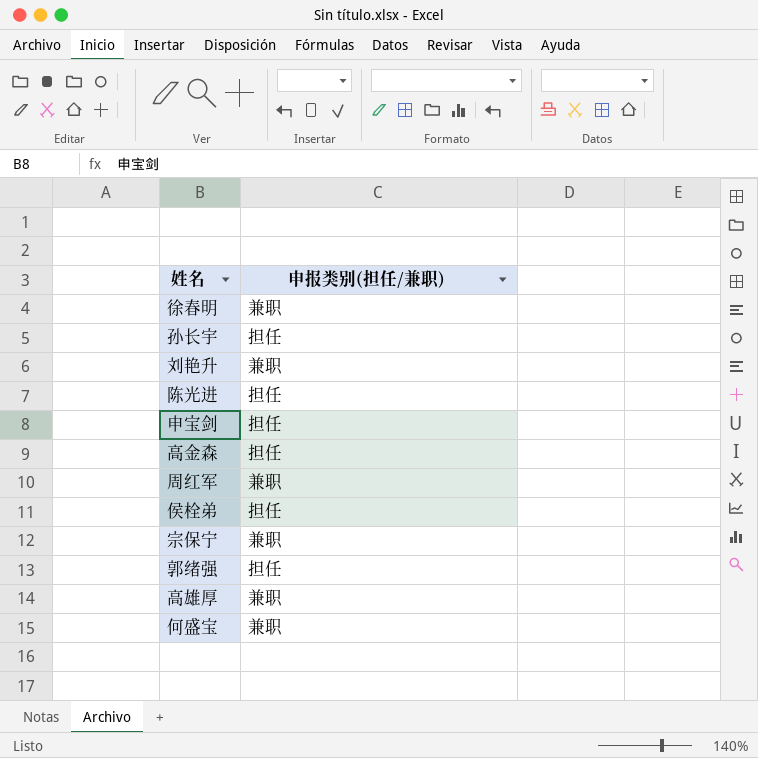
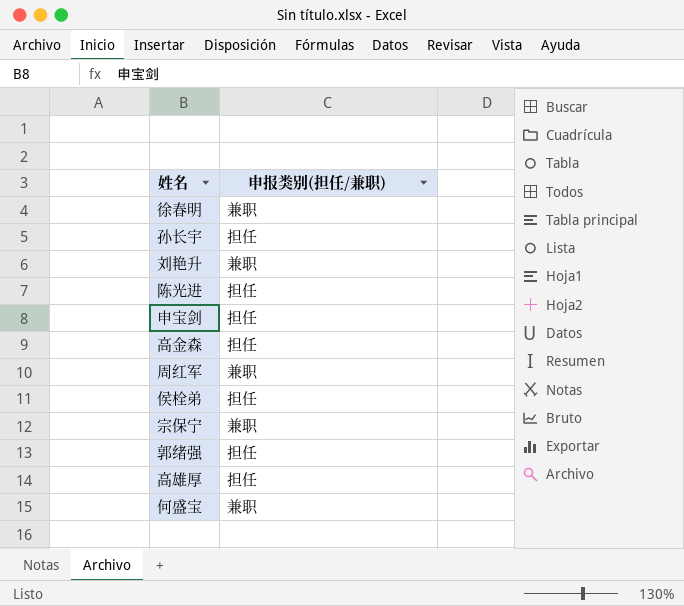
高雄厚 | 申报类别(担任/兼职): 兼职 -> 担任

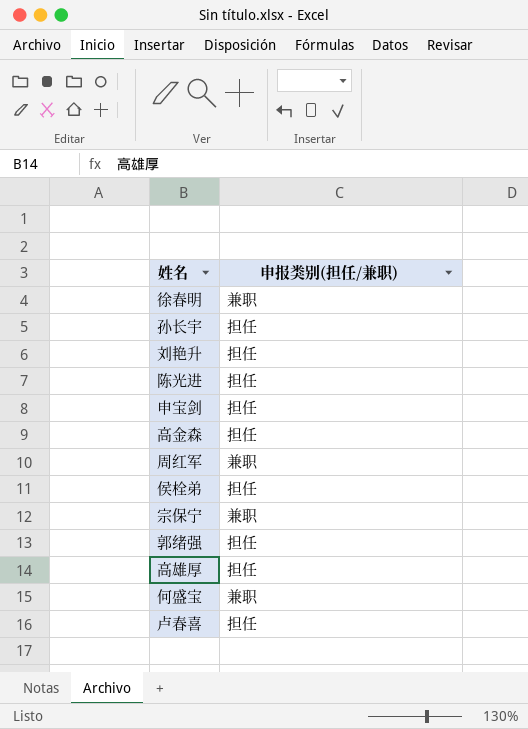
刘艳升 | 申报类别(担任/兼职): 兼职 -> 担任
row 卢春喜: none -> 担任

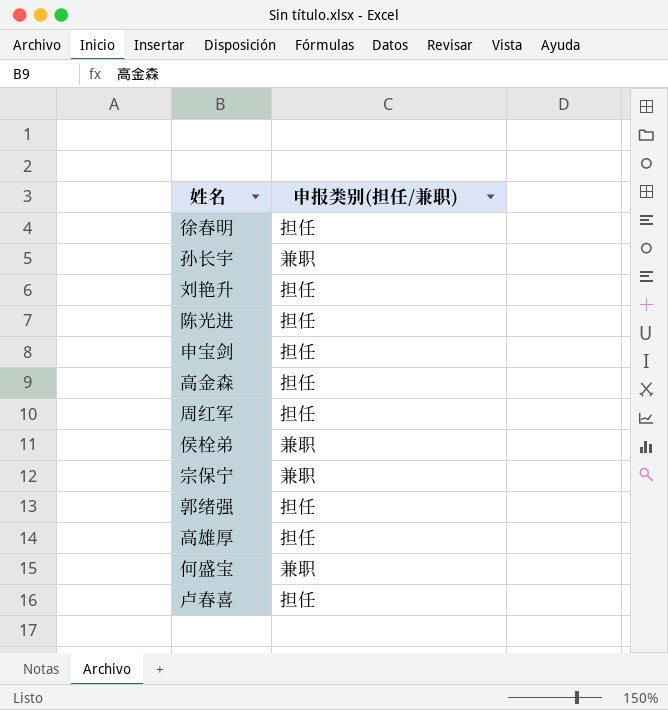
徐春明 | 申报类别(担任/兼职): 兼职 -> 担任
孙长宇 | 申报类别(担任/兼职): 担任 -> 兼职
周红军 | 申报类别(担任/兼职): 兼职 -> 担任
侯栓弟 | 申报类别(担任/兼职): 担任 -> 兼职

